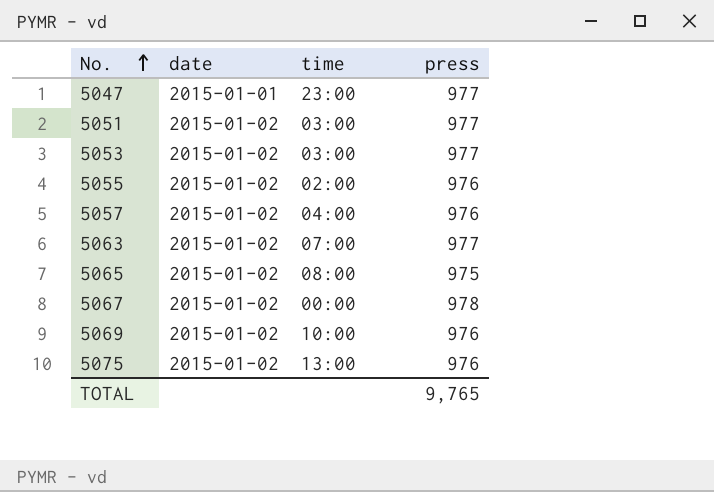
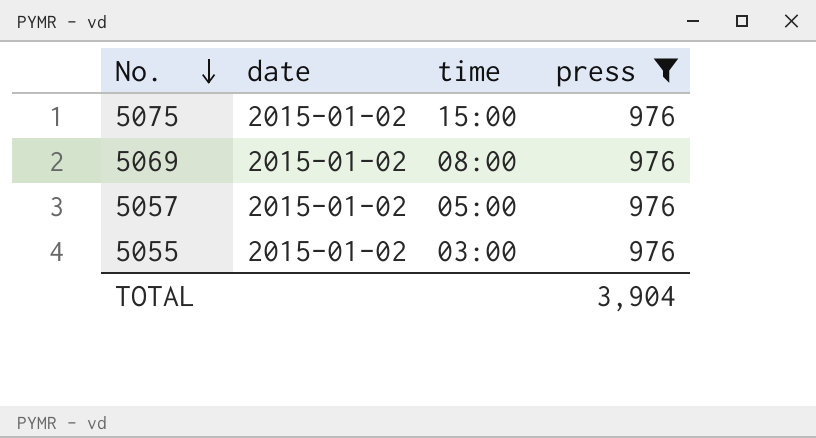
filter: none -> press = 976
row order: No. ascending -> No. descending
5075 | time: 13:00 -> 15:00
5069 | time: 10:00 -> 08:00
5057 | time: 04:00 -> 05:00
5055 | time: 02:00 -> 03:00
TOTAL | press: 9,765 -> 3,904

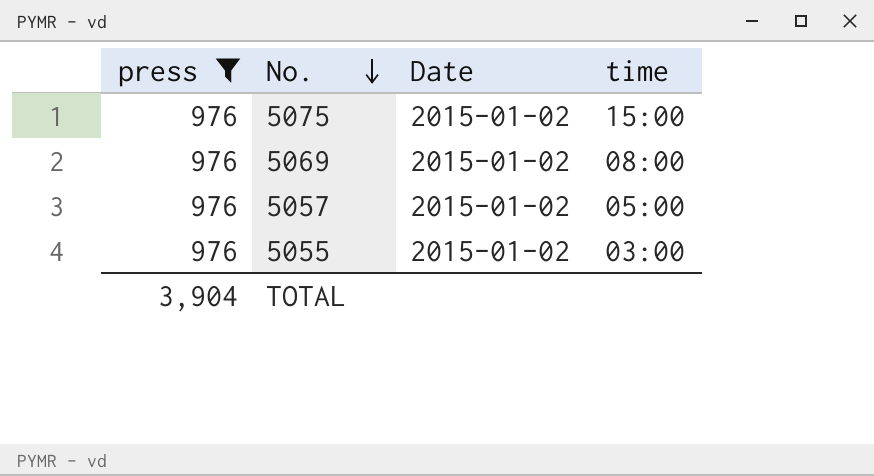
column press | position: 4 -> 1
column name: date -> Date

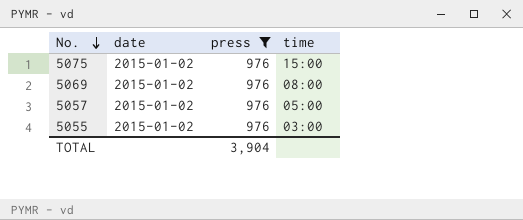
column name: Date -> date
column press | position: 1 -> 3

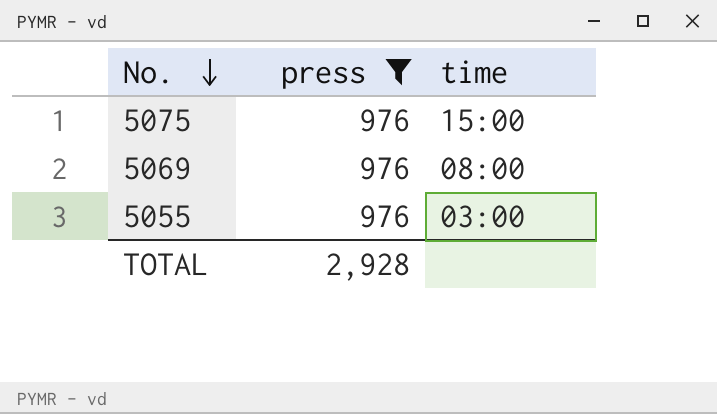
column date | position: 2 -> none
row 5057: 2015-01-02 | 976 | 05:00 -> none
TOTAL | press: 3,904 -> 2,928

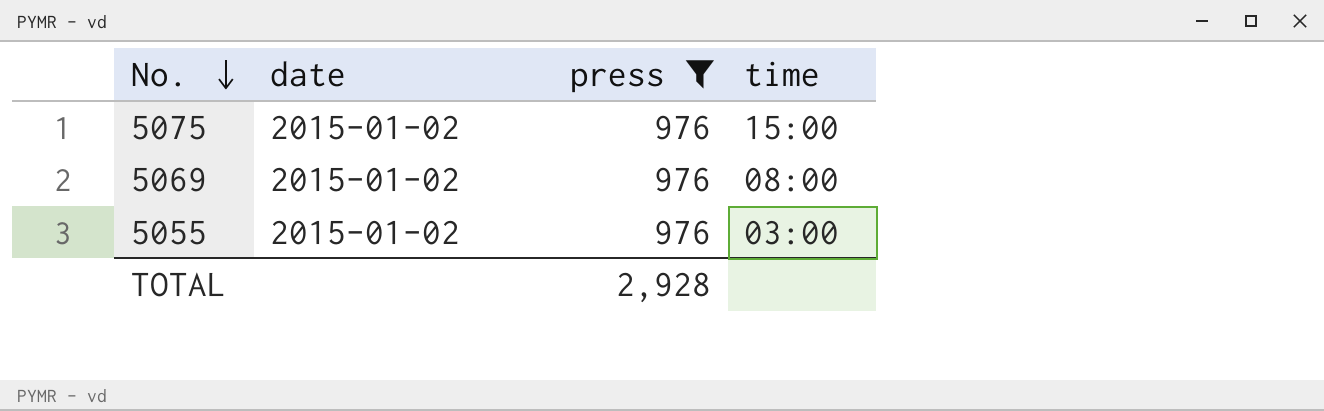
column date | position: none -> 2

